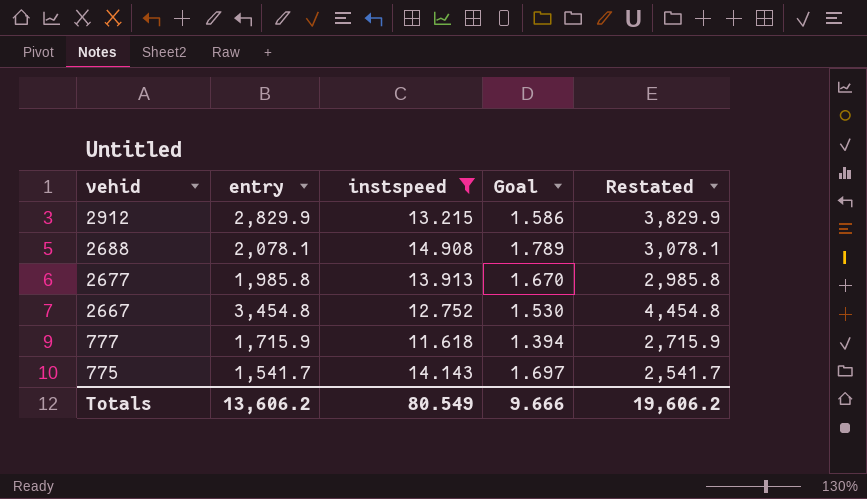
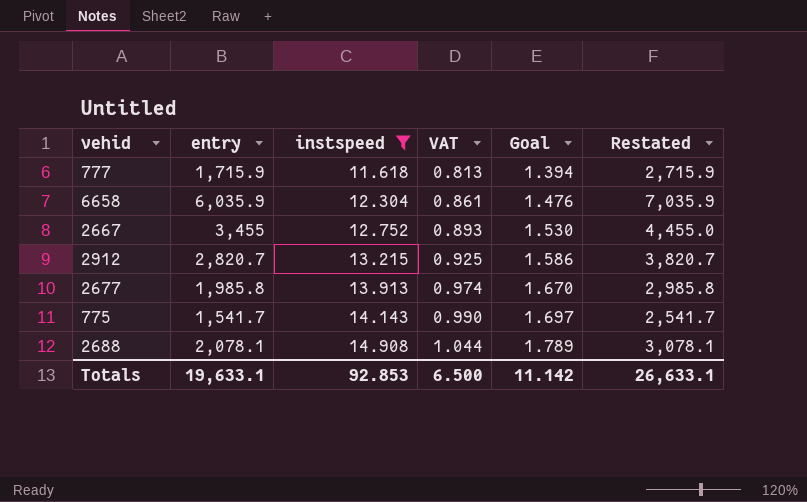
row order: vehid descending -> instspeed ascending
column VAT | formula: none -> [instspeed] * 0.07
row 6658: none -> 6,035.9 | 12.304 | 0.861 | 1.476 | 7,035.9
2667 | entry: 3,454.8 -> 3,455
2667 | Restated: 4,454.8 -> 4,455.0
2912 | entry: 2,829.9 -> 2,820.7
2912 | Restated: 3,829.9 -> 3,820.7
Totals | entry: 13,606.2 -> 19,633.1
Totals | instspeed: 80.549 -> 92.853
Totals | Goal: 9.666 -> 11.142
Totals | Restated: 19,606.2 -> 26,633.1

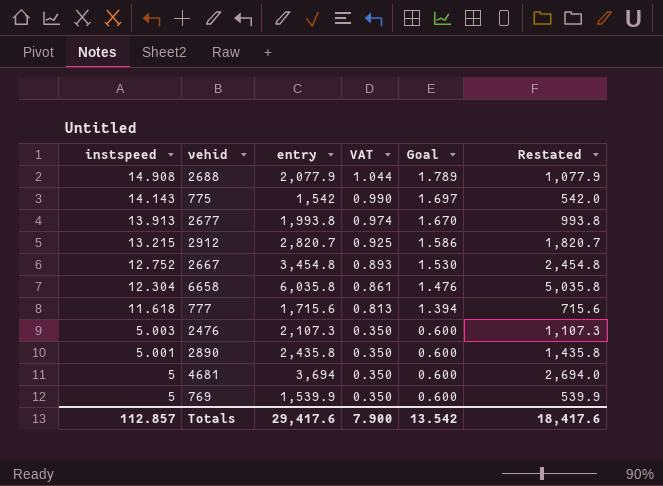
filter: instspeed >= 11.618 -> none
row order: instspeed ascending -> instspeed descending
column instspeed | position: 3 -> 1
column Restated | formula: [entry] + 1000 -> [entry] - 1000
2688 | entry: 2,078.1 -> 2,077.9
775 | entry: 1,541.7 -> 1,542
2677 | entry: 1,985.8 -> 1,993.8
2667 | entry: 3,455 -> 3,454.8
6658 | entry: 6,035.9 -> 6,035.8
777 | entry: 1,715.9 -> 1,715.6
Totals | instspeed: 92.853 -> 112.857
Totals | entry: 19,633.1 -> 29,417.6
Totals | VAT: 6.500 -> 7.900
Totals | Goal: 11.142 -> 13.542
Totals | Restated: 26,633.1 -> 18,417.6

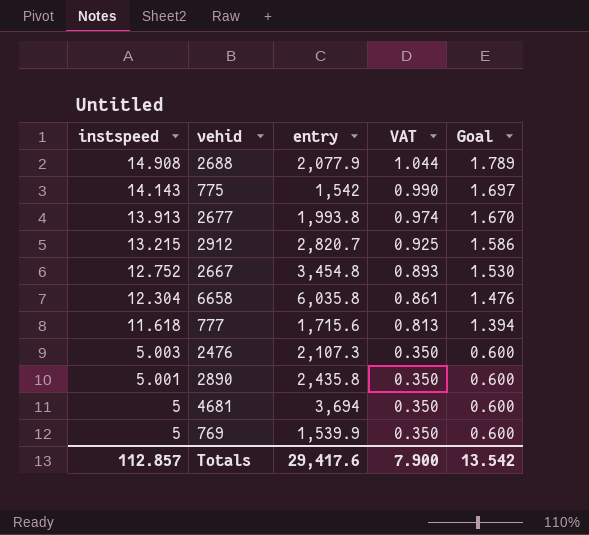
column Restated | formula: [entry] - 1000 -> none

